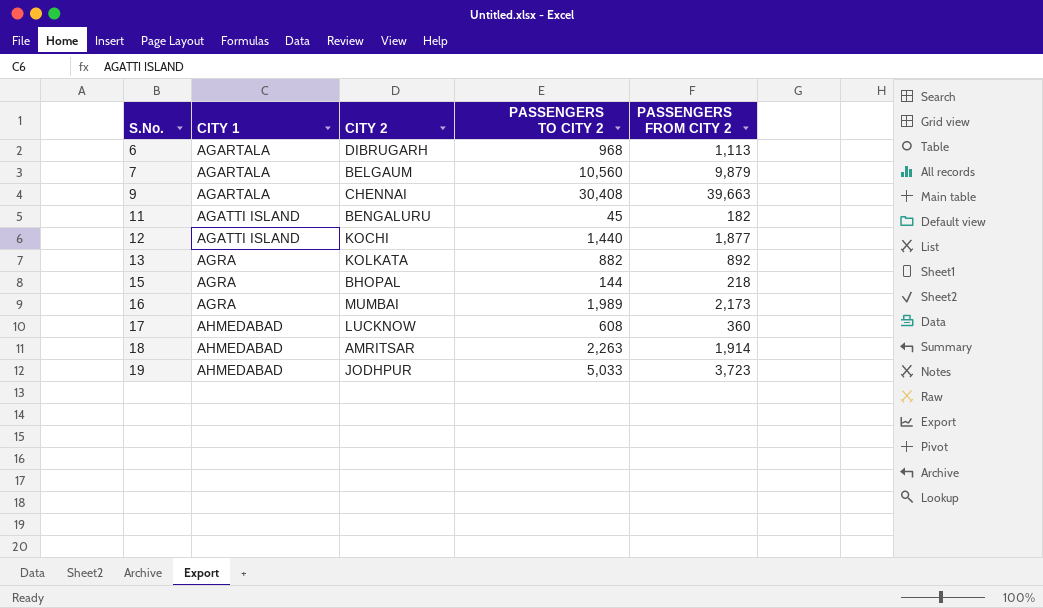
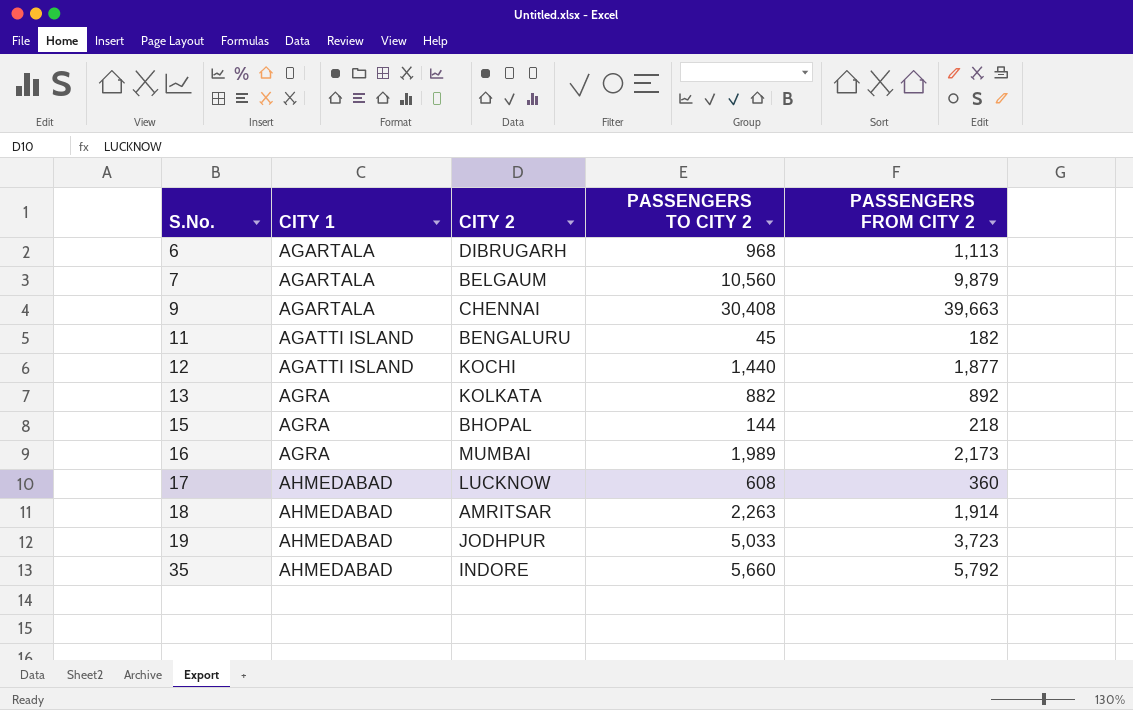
row 35: none -> AHMEDABAD | INDORE | 5,660 | 5,792

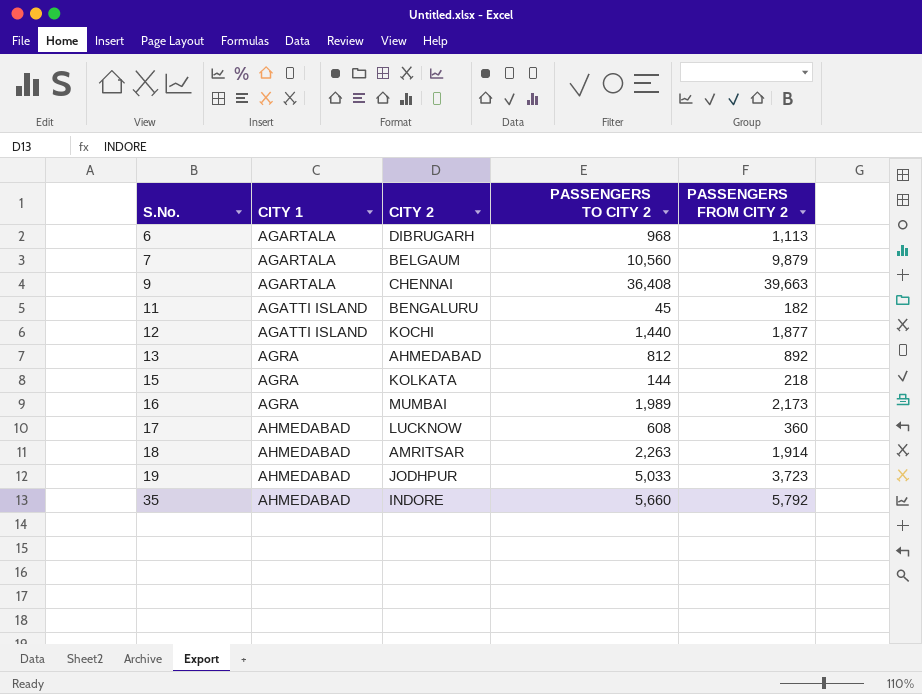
9 | PASSENGERS TO CITY 2: 30,408 -> 36,408
13 | CITY 2: KOLKATA -> AHMEDABAD
13 | PASSENGERS TO CITY 2: 882 -> 812
15 | CITY 2: BHOPAL -> KOLKATA

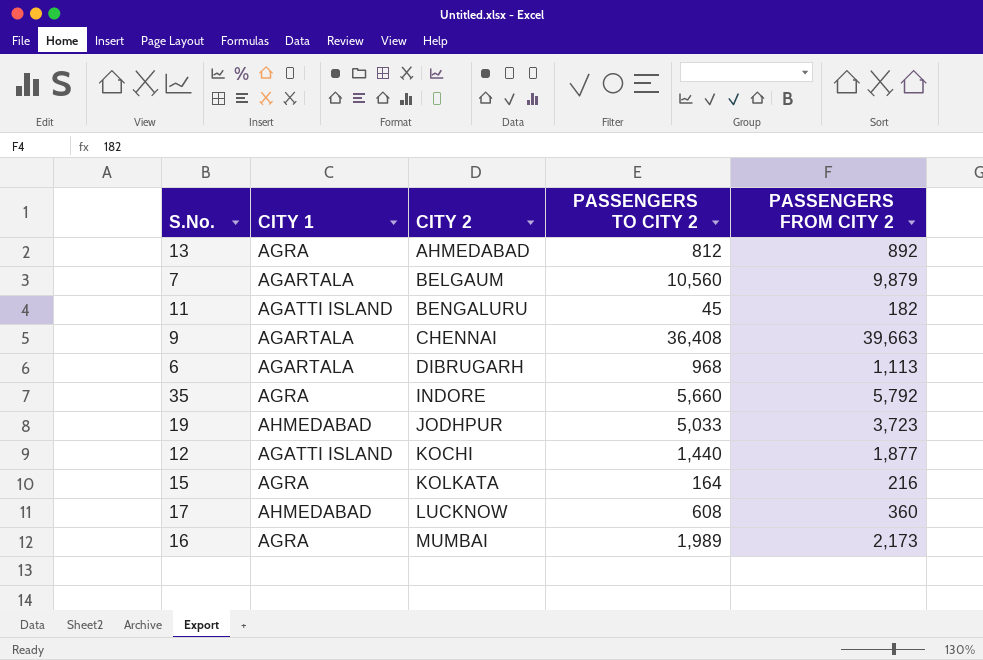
row order: S.No. ascending -> CITY 2 ascending
row 18: AHMEDABAD | AMRITSAR | 2,263 | 1,914 -> none
35 | CITY 1: AHMEDABAD -> AGRA
15 | PASSENGERS TO CITY 2: 144 -> 164
15 | PASSENGERS FROM CITY 2: 218 -> 216

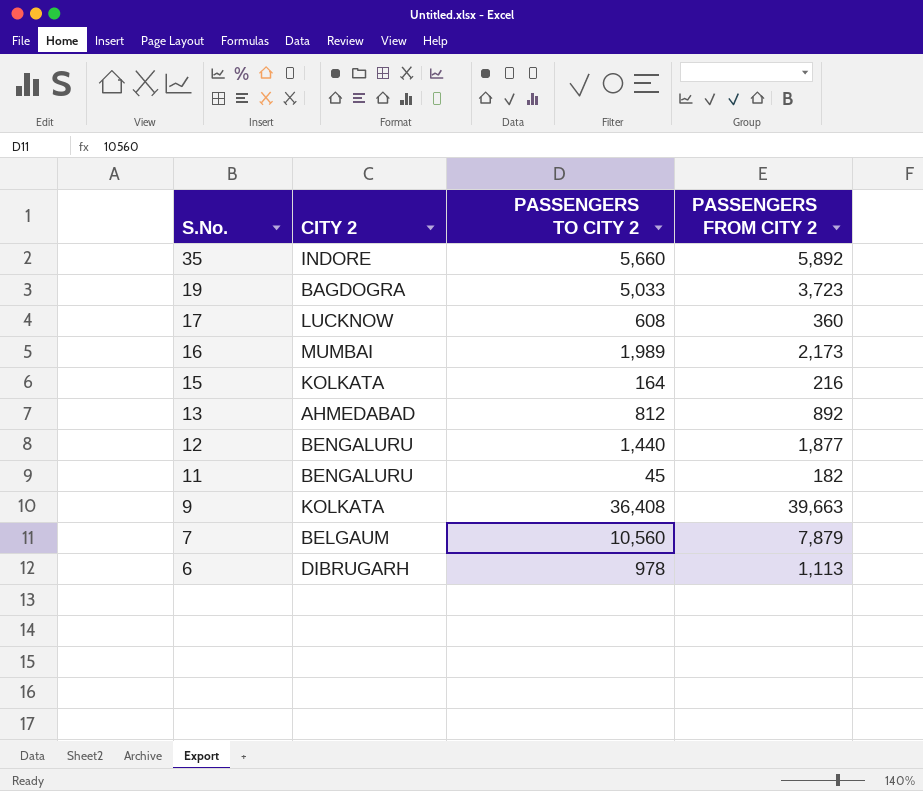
row order: CITY 2 ascending -> S.No. descending
column CITY 1 | position: 2 -> none
35 | PASSENGERS FROM CITY 2: 5,792 -> 5,892
19 | CITY 2: JODHPUR -> BAGDOGRA
12 | CITY 2: KOCHI -> BENGALURU
9 | CITY 2: CHENNAI -> KOLKATA
7 | PASSENGERS FROM CITY 2: 9,879 -> 7,879
6 | PASSENGERS TO CITY 2: 968 -> 978

